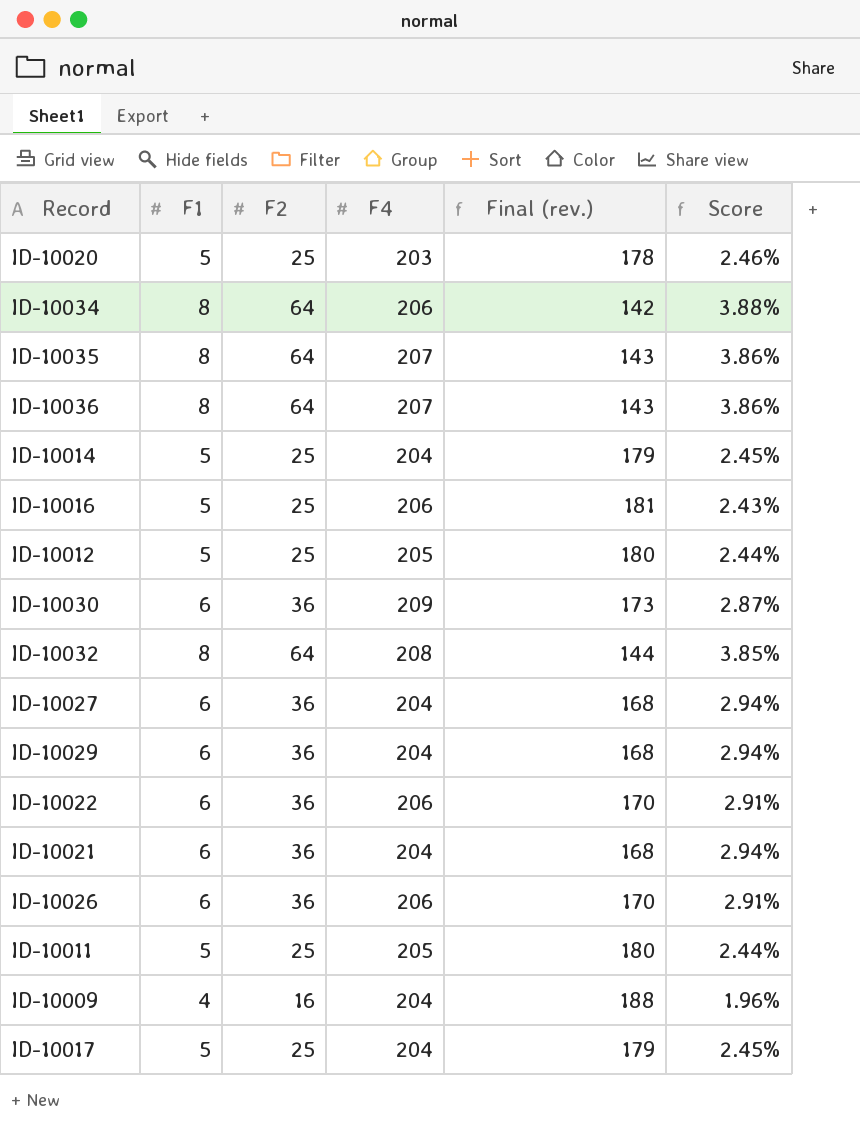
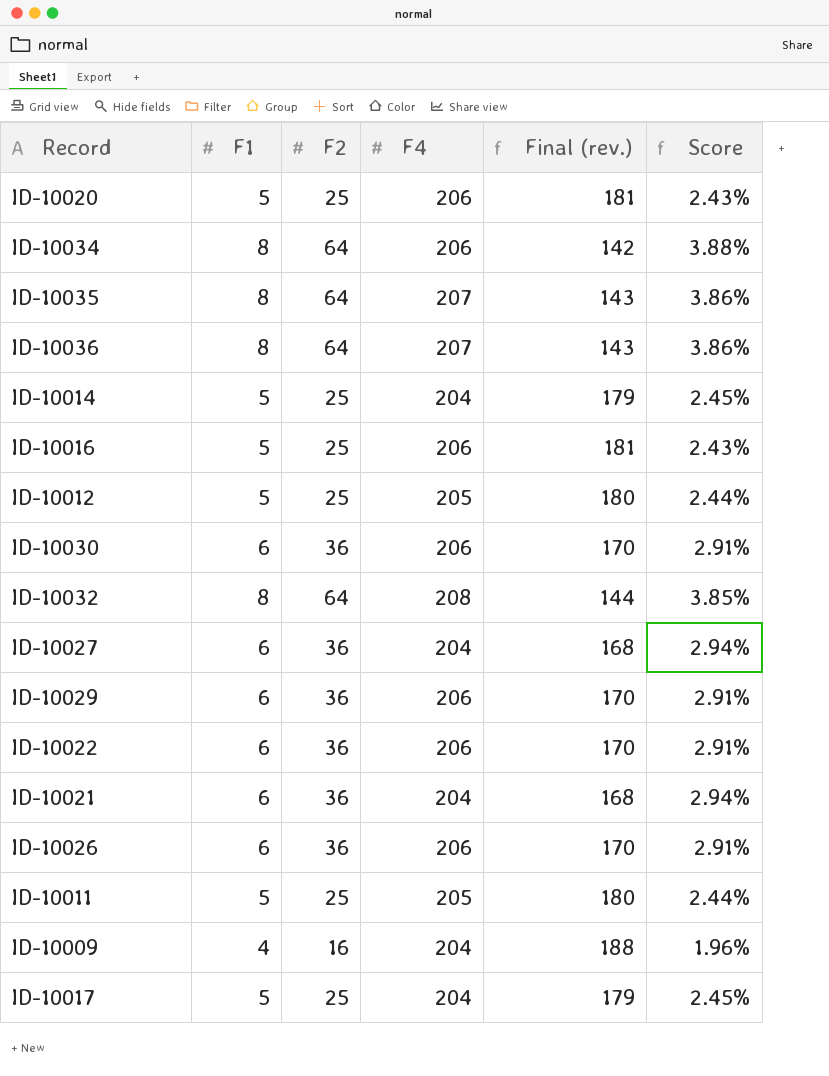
ID-10020 | F4: 203 -> 206
ID-10020 | Final (rev.): 178 -> 181
ID-10020 | Score: 2.46% -> 2.43%
ID-10030 | F4: 209 -> 206
ID-10030 | Final (rev.): 173 -> 170
ID-10030 | Score: 2.87% -> 2.91%
ID-10029 | F4: 204 -> 206
ID-10029 | Final (rev.): 168 -> 170
ID-10029 | Score: 2.94% -> 2.91%

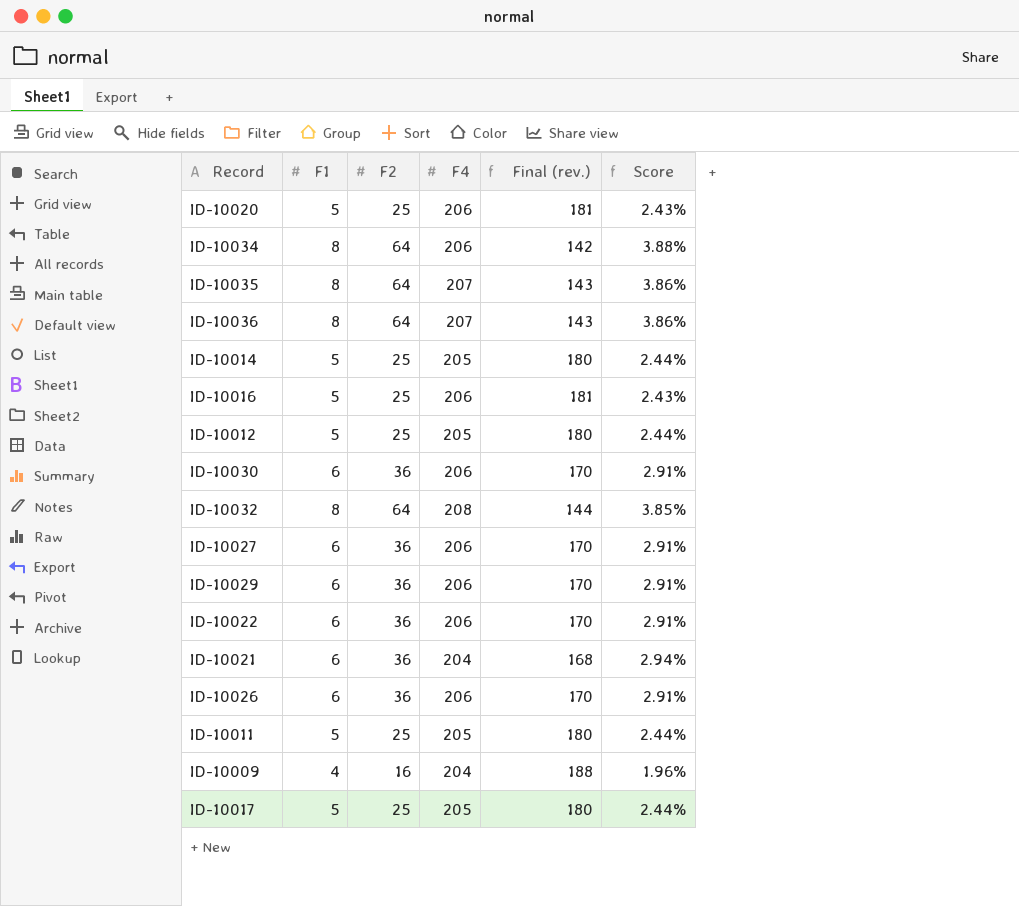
ID-10014 | F4: 204 -> 205
ID-10014 | Final (rev.): 179 -> 180
ID-10014 | Score: 2.45% -> 2.44%
ID-10027 | F4: 204 -> 206
ID-10027 | Final (rev.): 168 -> 170
ID-10027 | Score: 2.94% -> 2.91%
ID-10017 | F4: 204 -> 205
ID-10017 | Final (rev.): 179 -> 180
ID-10017 | Score: 2.45% -> 2.44%

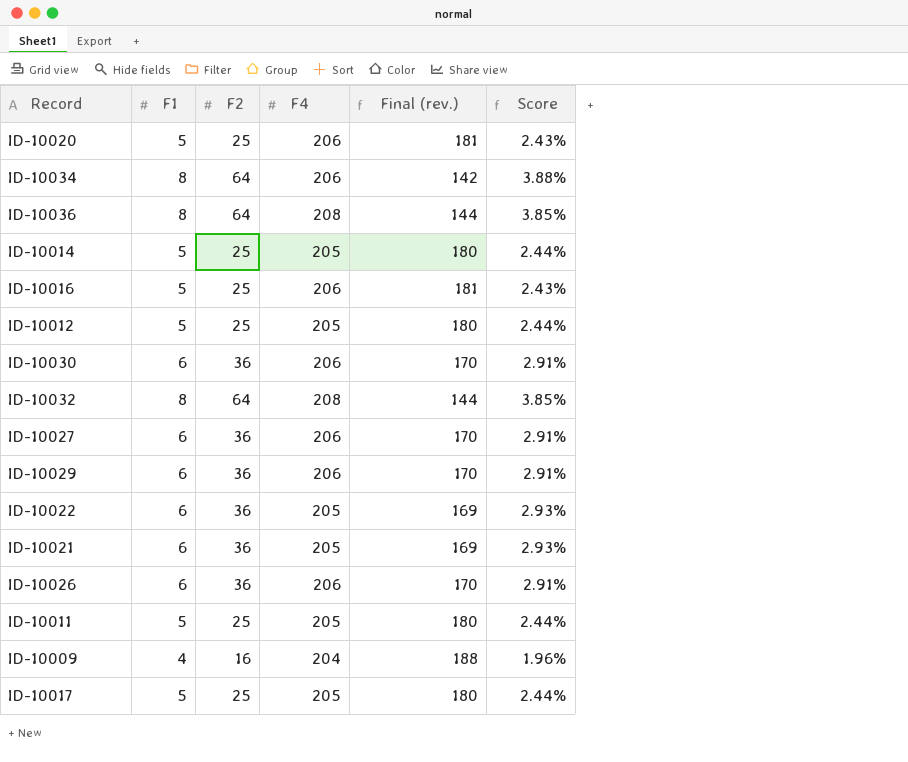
row ID-10035: 8 | 64 | 207 | 143 | 3.86% -> none
ID-10036 | F4: 207 -> 208
ID-10036 | Final (rev.): 143 -> 144
ID-10036 | Score: 3.86% -> 3.85%
ID-10022 | F4: 206 -> 205
ID-10022 | Final (rev.): 170 -> 169
ID-10022 | Score: 2.91% -> 2.93%
ID-10021 | F4: 204 -> 205
ID-10021 | Final (rev.): 168 -> 169
ID-10021 | Score: 2.94% -> 2.93%

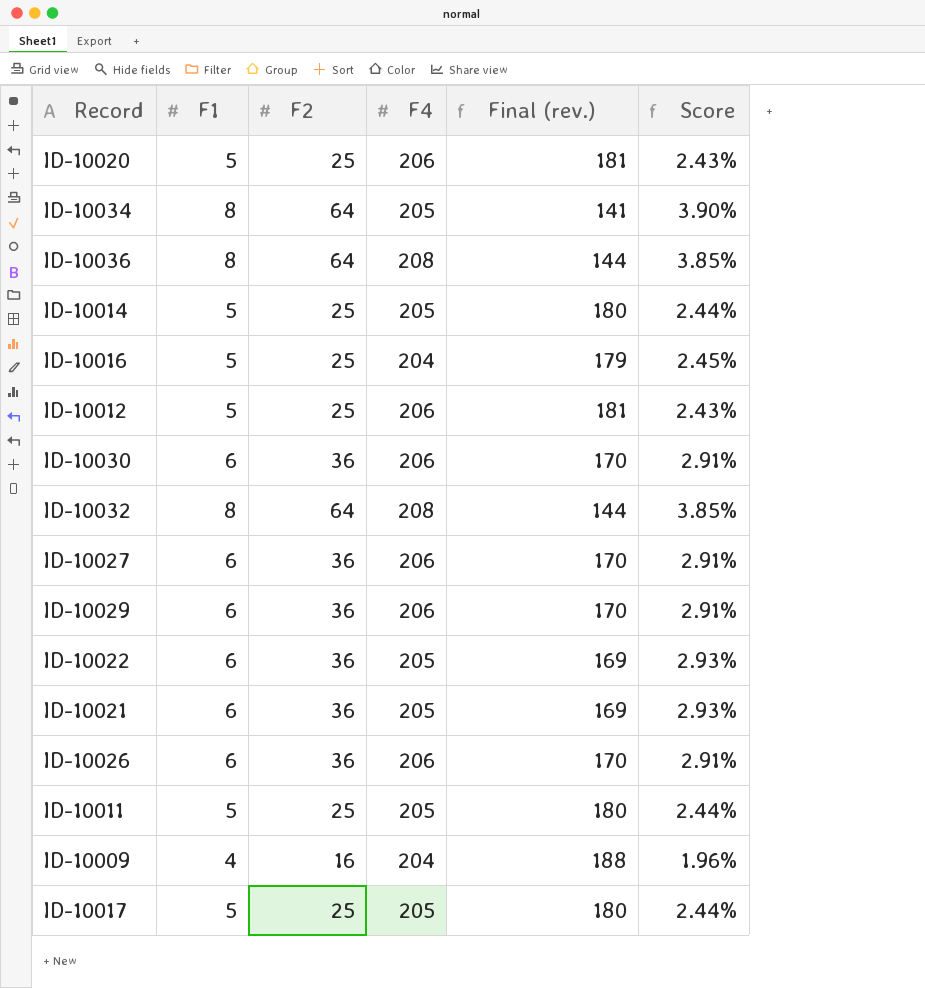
ID-10034 | F4: 206 -> 205
ID-10034 | Final (rev.): 142 -> 141
ID-10034 | Score: 3.88% -> 3.90%
ID-10016 | F4: 206 -> 204
ID-10016 | Final (rev.): 181 -> 179
ID-10016 | Score: 2.43% -> 2.45%
ID-10012 | F4: 205 -> 206
ID-10012 | Final (rev.): 180 -> 181
ID-10012 | Score: 2.44% -> 2.43%

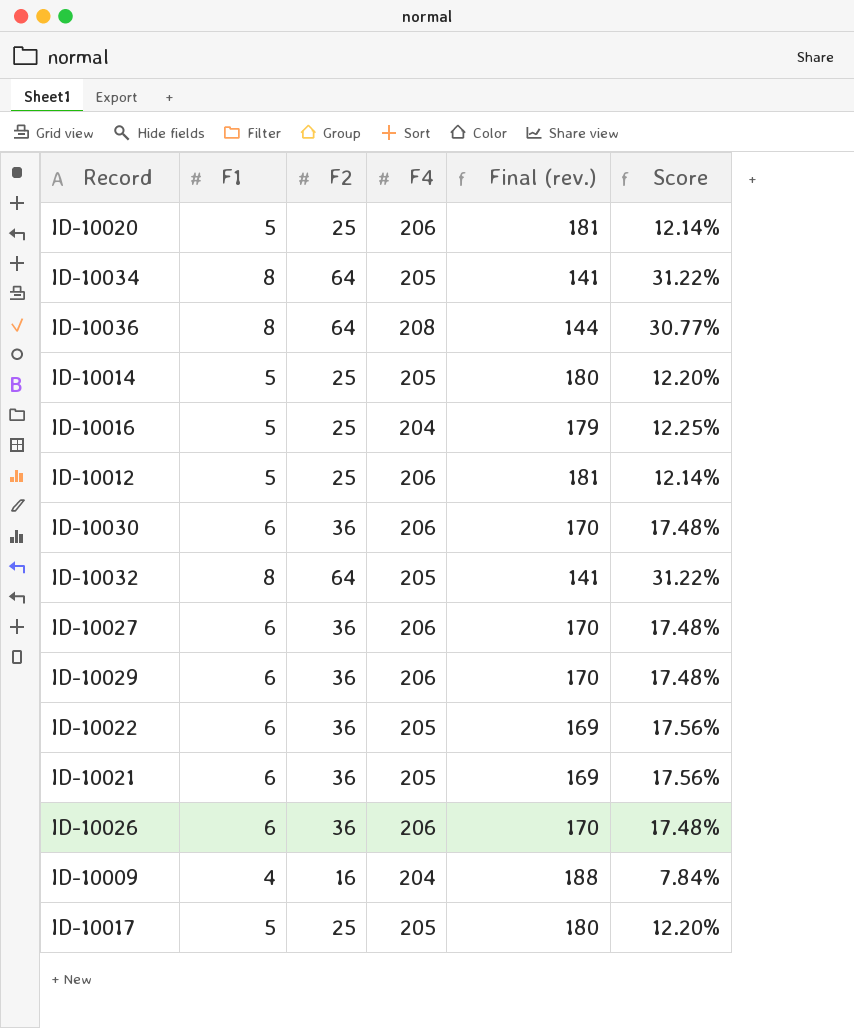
column Score | formula: [F1] / [F4] -> [F2] / [F4]
row ID-10011: 5 | 25 | 205 | 180 | 2.44% -> none
ID-10032 | F4: 208 -> 205
ID-10032 | Final (rev.): 144 -> 141

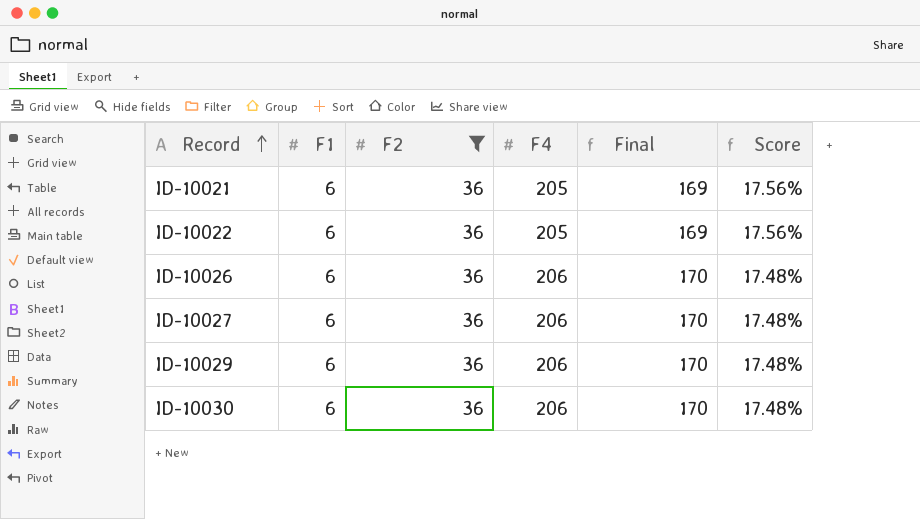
filter: none -> F2 = 36
row order: none -> Record ascending
column name: Final (rev.) -> Final

